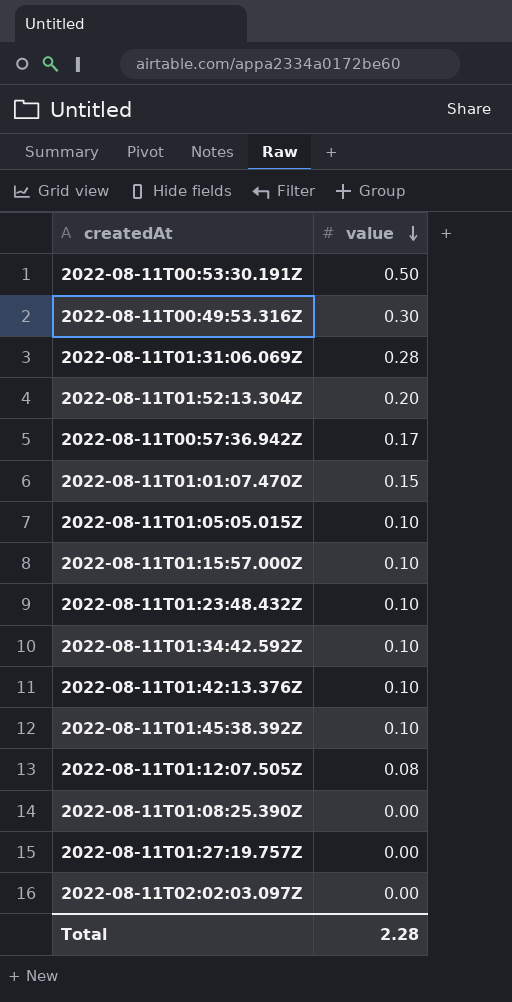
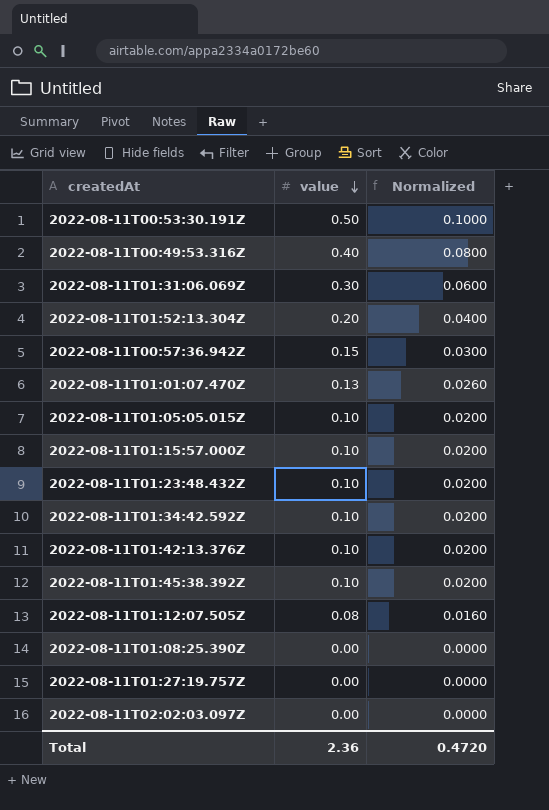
column Normalized | formula: none -> [value] * 0.2
2022-08-11T00:49:53.316Z | value: 0.30 -> 0.40
2022-08-11T01:31:06.069Z | value: 0.28 -> 0.30
2022-08-11T00:57:36.942Z | value: 0.17 -> 0.15
2022-08-11T01:01:07.470Z | value: 0.15 -> 0.13
Total | value: 2.28 -> 2.36

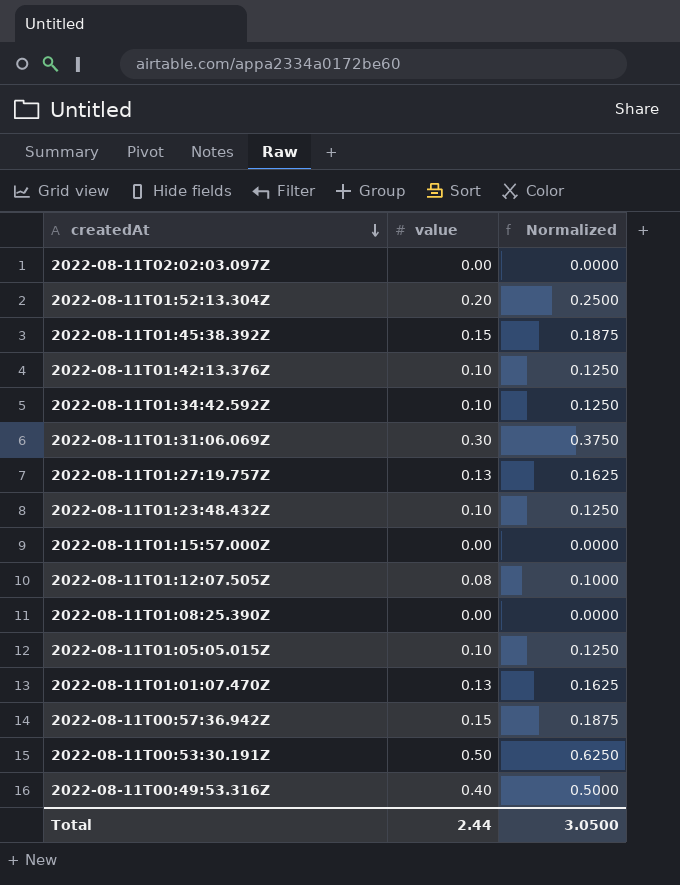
row order: value descending -> createdAt descending
column Normalized | formula: [value] * 0.2 -> [value] * 1.25
2022-08-11T01:45:38.392Z | value: 0.10 -> 0.15
2022-08-11T01:27:19.757Z | value: 0.00 -> 0.13
2022-08-11T01:15:57.000Z | value: 0.10 -> 0.00
Total | value: 2.36 -> 2.44
Total | Normalized: 0.4720 -> 3.0500

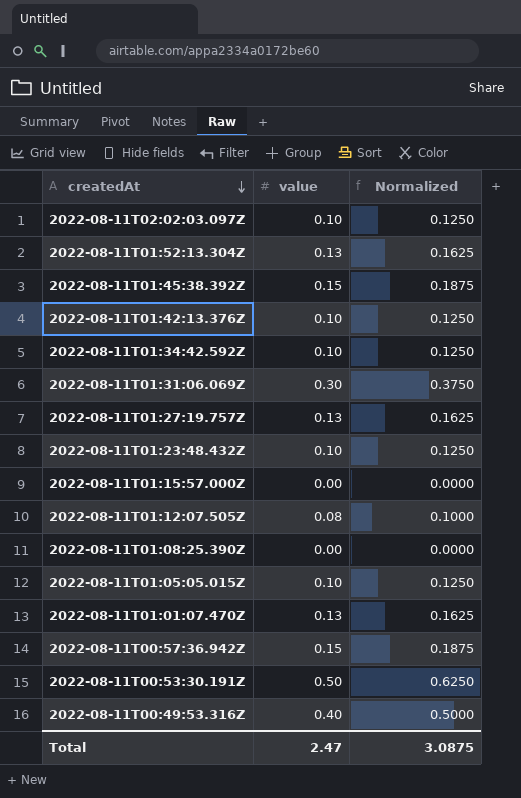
2022-08-11T02:02:03.097Z | value: 0.00 -> 0.10
2022-08-11T02:02:03.097Z | Normalized: 0.0000 -> 0.1250
2022-08-11T01:52:13.304Z | value: 0.20 -> 0.13
2022-08-11T01:52:13.304Z | Normalized: 0.2500 -> 0.1625
Total | value: 2.44 -> 2.47
Total | Normalized: 3.0500 -> 3.0875

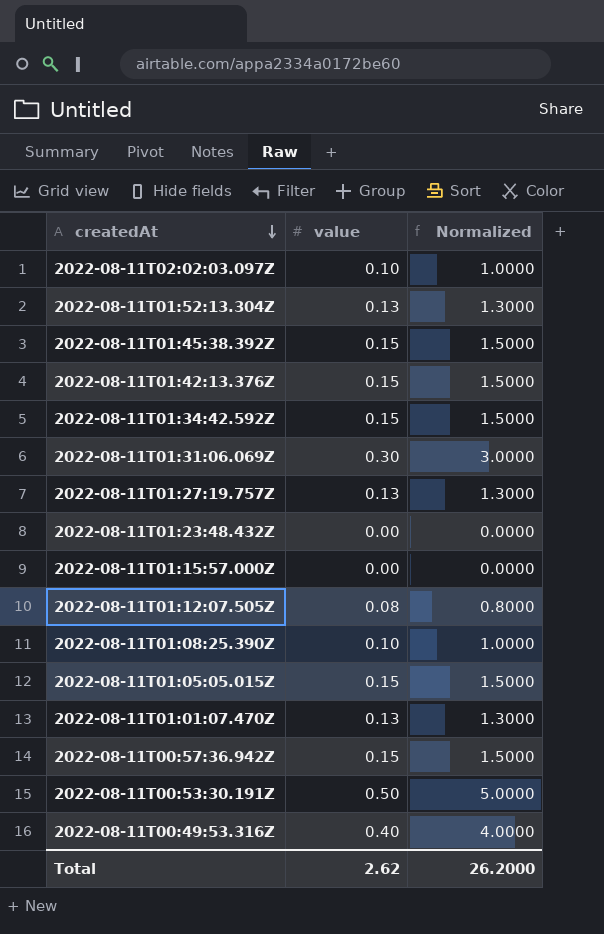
column Normalized | formula: [value] * 1.25 -> [value] * 10
2022-08-11T01:42:13.376Z | value: 0.10 -> 0.15
2022-08-11T01:34:42.592Z | value: 0.10 -> 0.15
2022-08-11T01:23:48.432Z | value: 0.10 -> 0.00
2022-08-11T01:08:25.390Z | value: 0.00 -> 0.10
2022-08-11T01:05:05.015Z | value: 0.10 -> 0.15
Total | value: 2.47 -> 2.62
Total | Normalized: 3.0875 -> 26.2000

